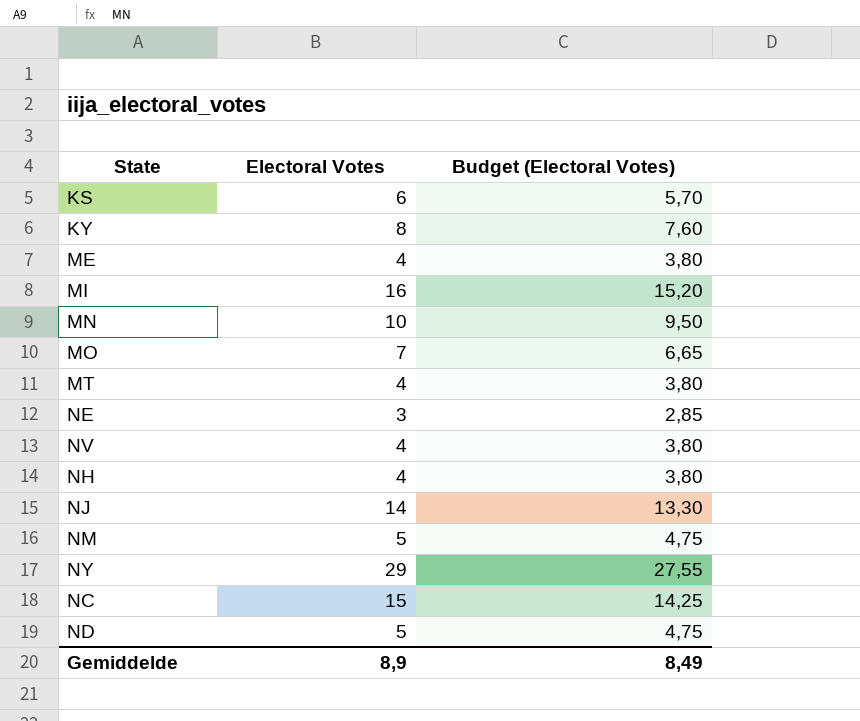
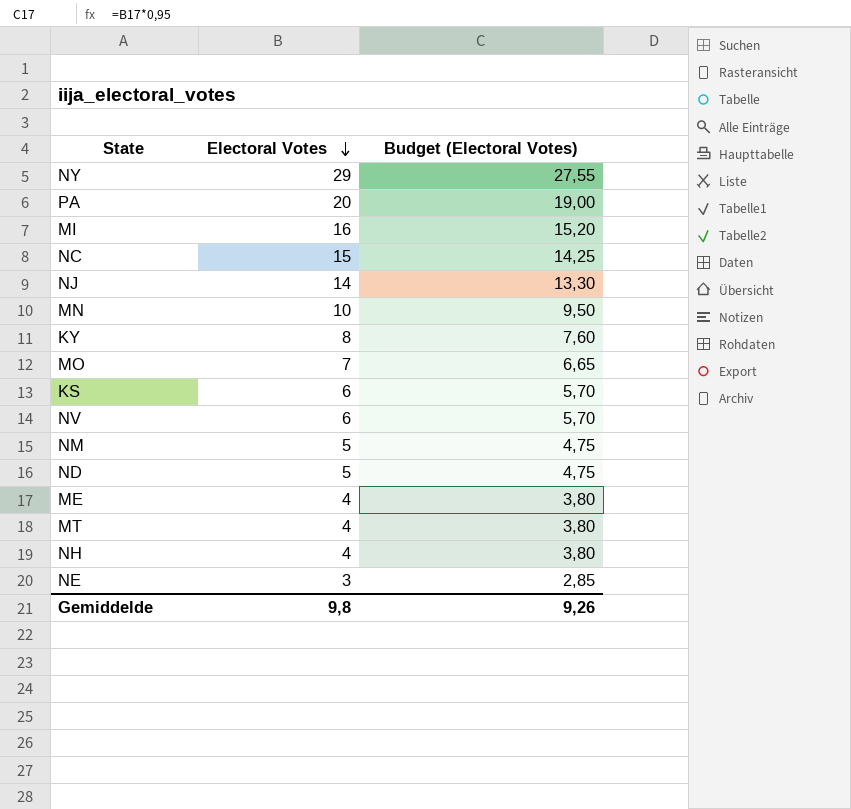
row order: none -> Electoral Votes descending
row PA: none -> 20 | 19,00
NV | Electoral Votes: 4 -> 6
NV | Budget (Electoral Votes): 3,80 -> 5,70
Gemiddelde | Electoral Votes: 8,9 -> 9,8
Gemiddelde | Budget (Electoral Votes): 8,49 -> 9,26

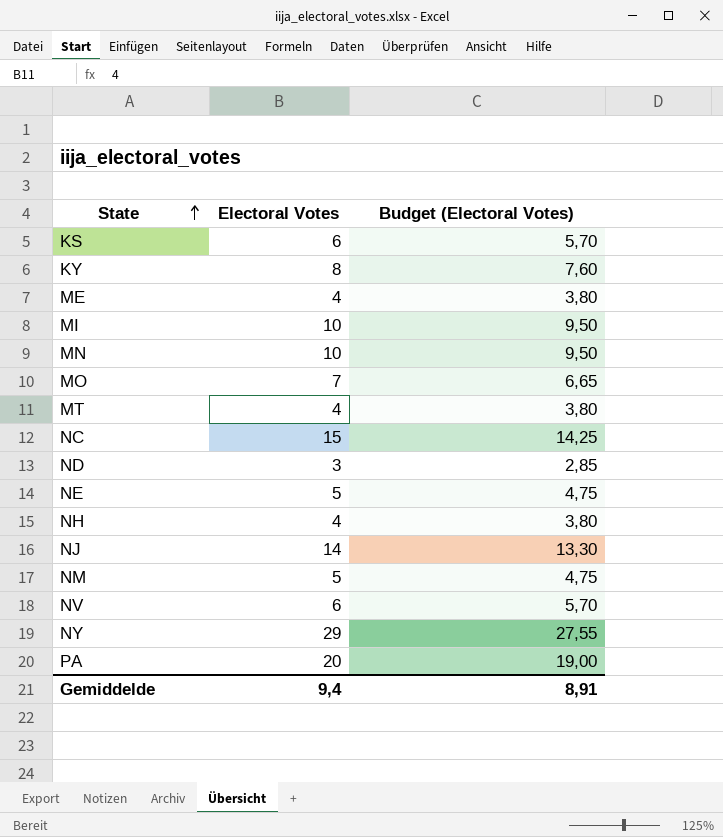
row order: Electoral Votes descending -> State ascending
MI | Electoral Votes: 16 -> 10
MI | Budget (Electoral Votes): 15,20 -> 9,50
ND | Electoral Votes: 5 -> 3
ND | Budget (Electoral Votes): 4,75 -> 2,85
NE | Electoral Votes: 3 -> 5
NE | Budget (Electoral Votes): 2,85 -> 4,75
Gemiddelde | Electoral Votes: 9,8 -> 9,4
Gemiddelde | Budget (Electoral Votes): 9,26 -> 8,91

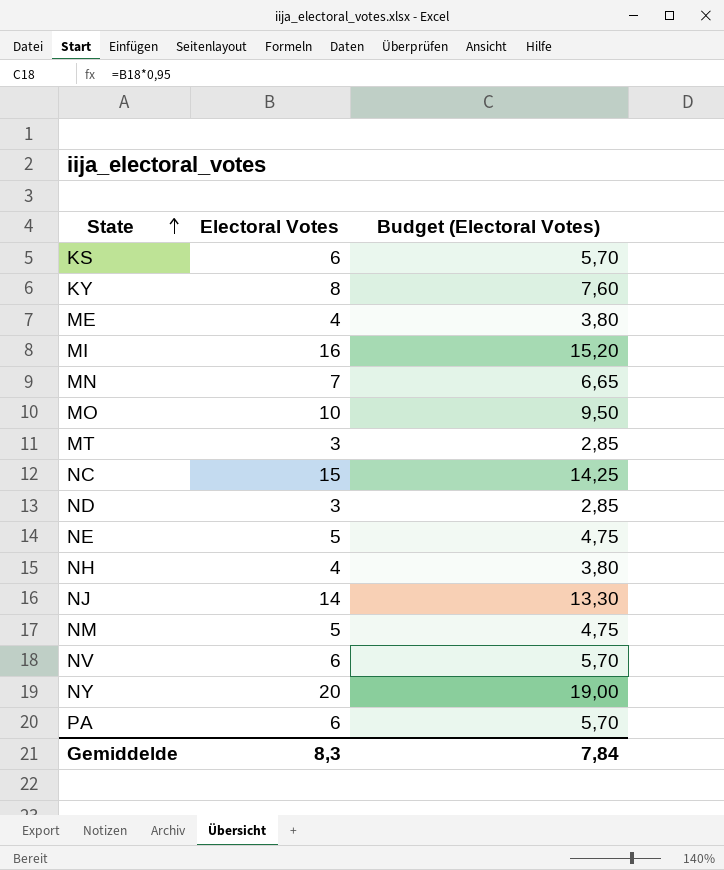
MI | Electoral Votes: 10 -> 16
MI | Budget (Electoral Votes): 9,50 -> 15,20
MN | Electoral Votes: 10 -> 7
MN | Budget (Electoral Votes): 9,50 -> 6,65
MO | Electoral Votes: 7 -> 10
MO | Budget (Electoral Votes): 6,65 -> 9,50
MT | Electoral Votes: 4 -> 3
MT | Budget (Electoral Votes): 3,80 -> 2,85
NY | Electoral Votes: 29 -> 20
NY | Budget (Electoral Votes): 27,55 -> 19,00
PA | Electoral Votes: 20 -> 6
PA | Budget (Electoral Votes): 19,00 -> 5,70
Gemiddelde | Electoral Votes: 9,4 -> 8,3
Gemiddelde | Budget (Electoral Votes): 8,91 -> 7,84

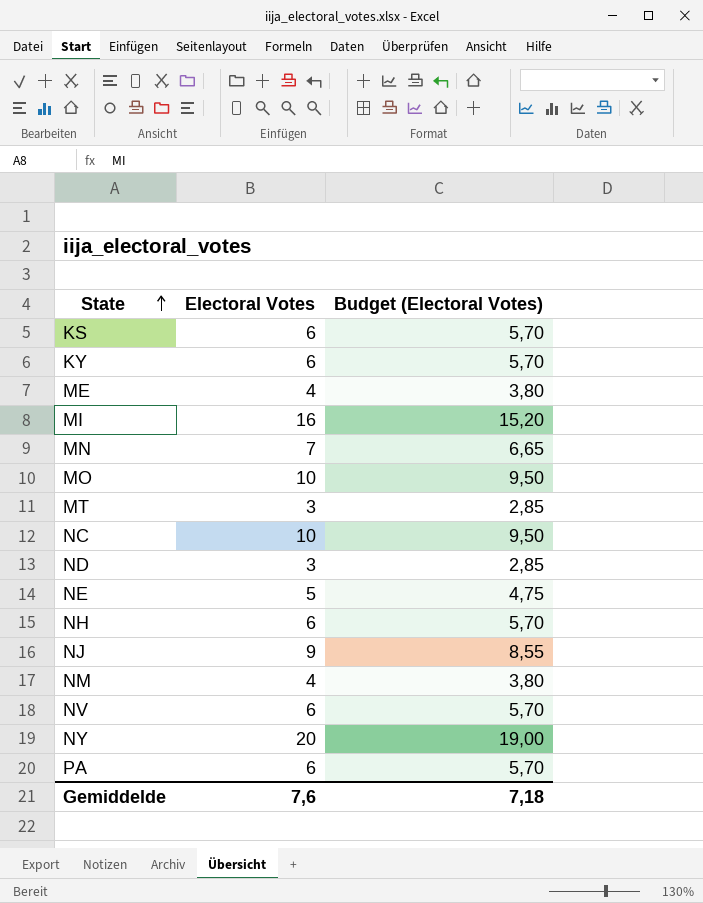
KY | Electoral Votes: 8 -> 6
KY | Budget (Electoral Votes): 7,60 -> 5,70
NC | Electoral Votes: 15 -> 10
NC | Budget (Electoral Votes): 14,25 -> 9,50
NH | Electoral Votes: 4 -> 6
NH | Budget (Electoral Votes): 3,80 -> 5,70
NJ | Electoral Votes: 14 -> 9
NJ | Budget (Electoral Votes): 13,30 -> 8,55
NM | Electoral Votes: 5 -> 4
NM | Budget (Electoral Votes): 4,75 -> 3,80
Gemiddelde | Electoral Votes: 8,3 -> 7,6
Gemiddelde | Budget (Electoral Votes): 7,84 -> 7,18

